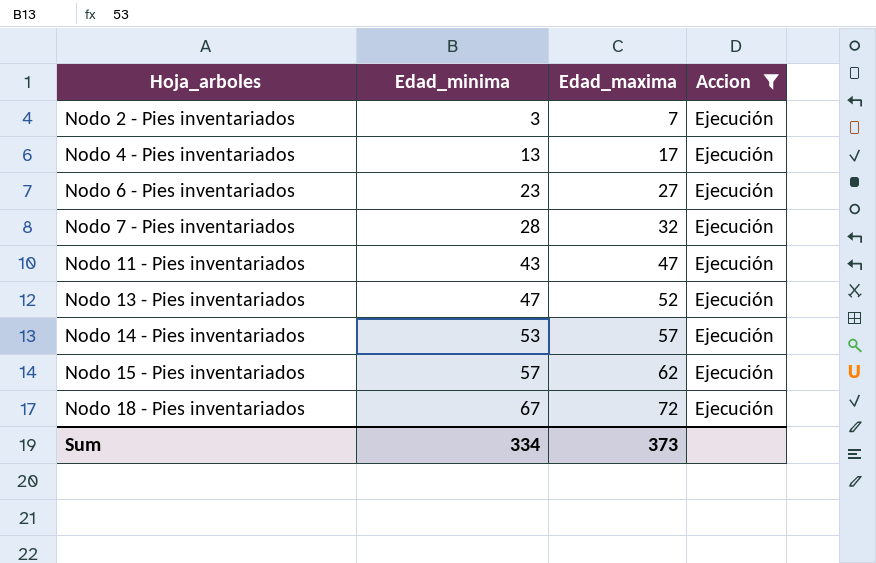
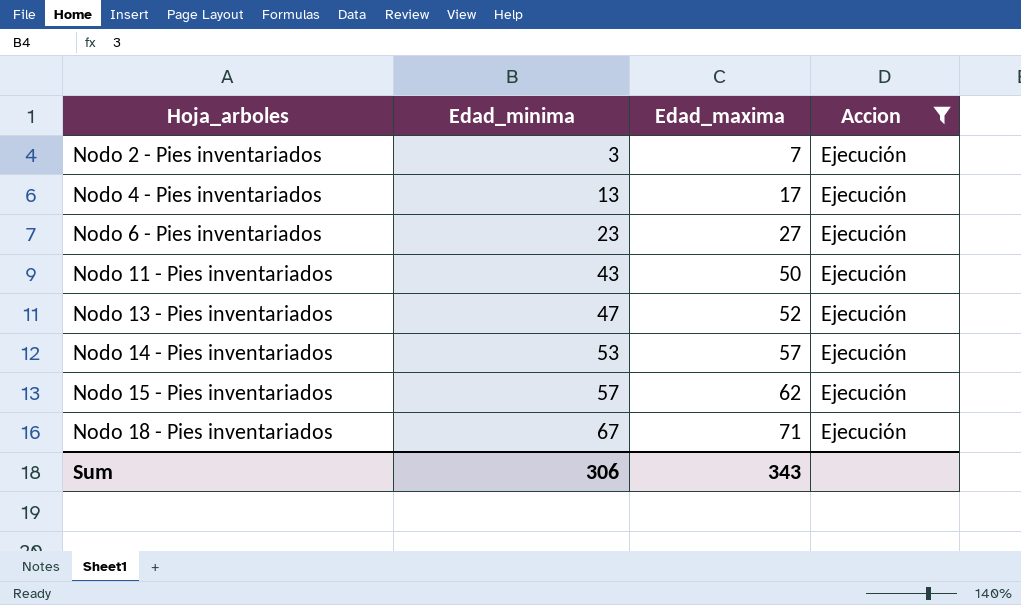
row Nodo 7 - Pies inventariados: 28 | 32 | Ejecución -> none
Nodo 11 - Pies inventariados | Edad_maxima: 47 -> 50
Nodo 18 - Pies inventariados | Edad_maxima: 72 -> 71
Sum | Edad_minima: 334 -> 306
Sum | Edad_maxima: 373 -> 343

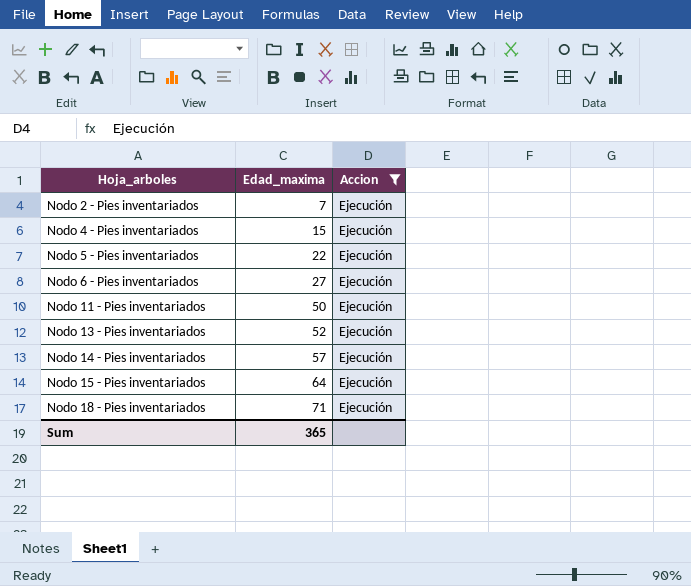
column Edad_minima | position: 2 -> none
Nodo 4 - Pies inventariados | Edad_maxima: 17 -> 15
row Nodo 5 - Pies inventariados: none -> 22 | Ejecución
Nodo 15 - Pies inventariados | Edad_maxima: 62 -> 64
Sum | Edad_maxima: 343 -> 365

